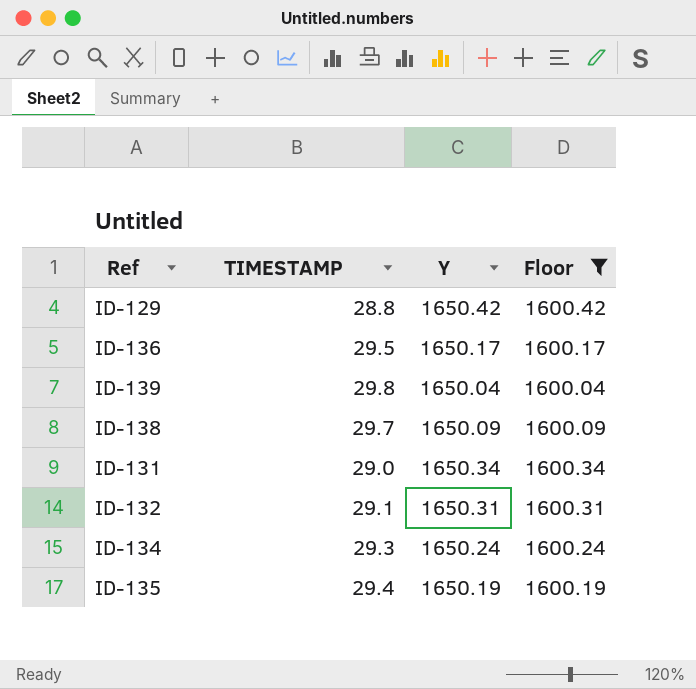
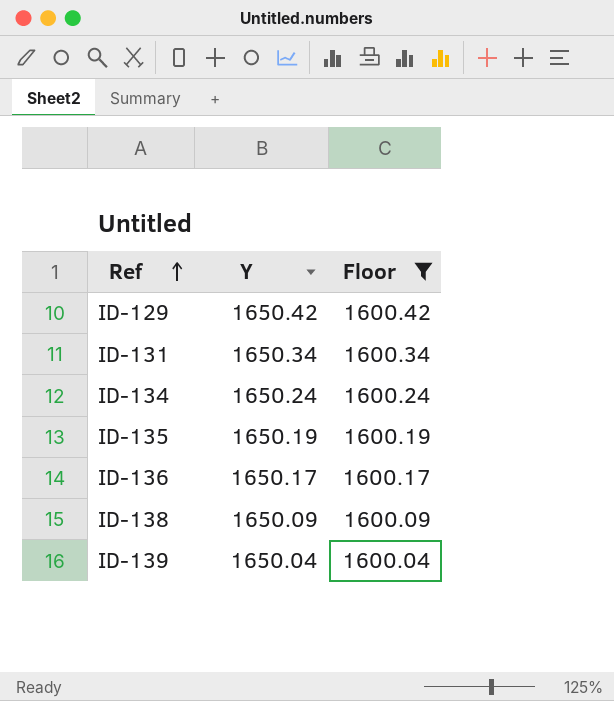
row order: none -> Ref ascending
column TIMESTAMP | position: 2 -> none
row ID-132: 29.1 | 1650.31 | 1600.31 -> none

